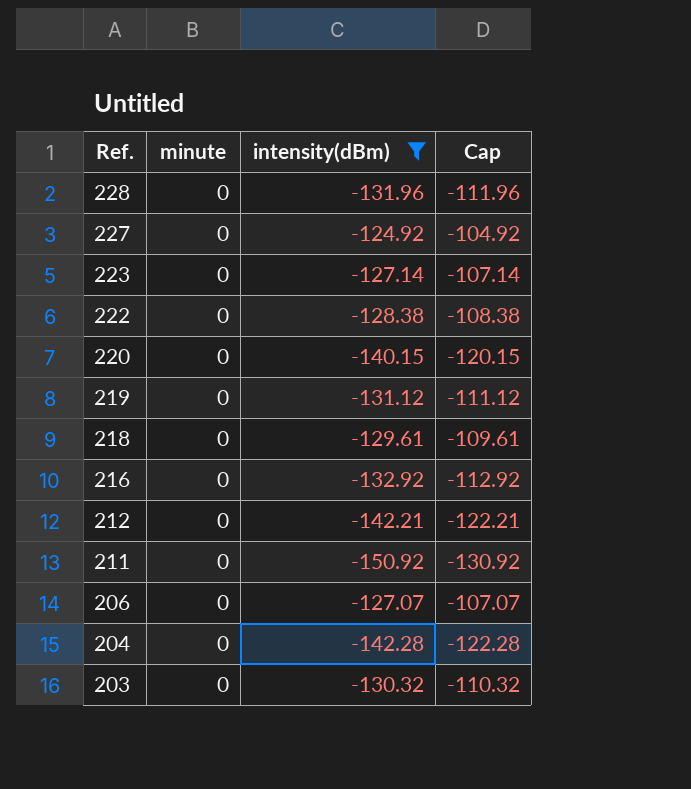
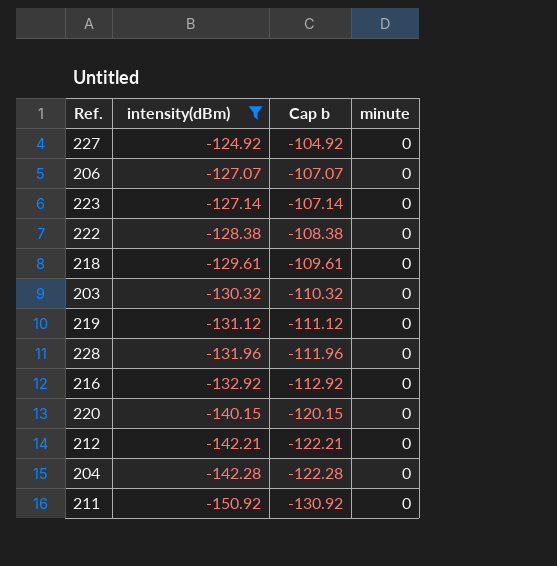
row order: Ref. descending -> intensity(dBm) descending
column name: Cap -> Cap b
column minute | position: 2 -> 4

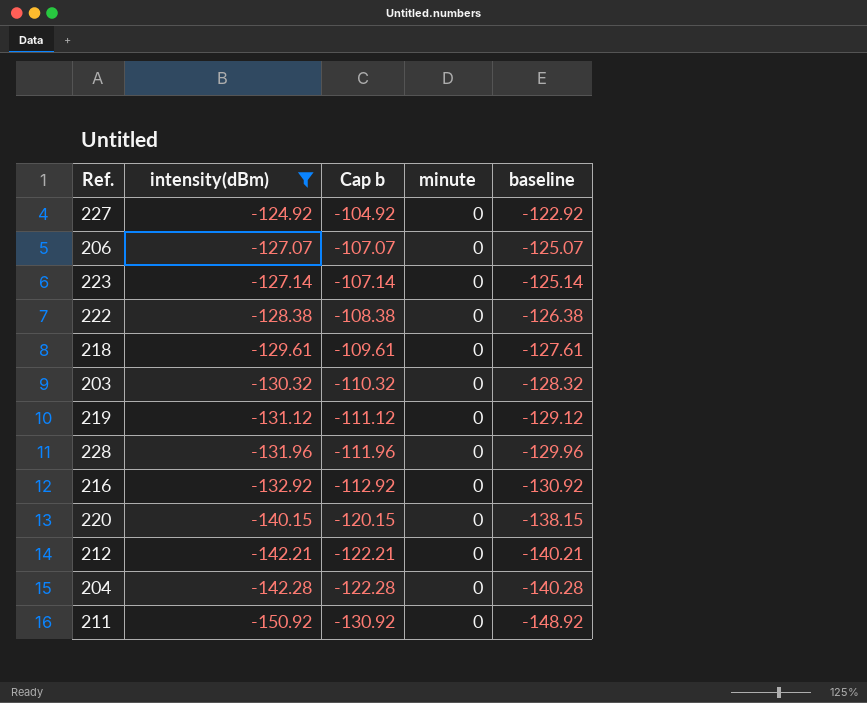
column baseline | formula: none -> [intensity(dBm)] + 2

